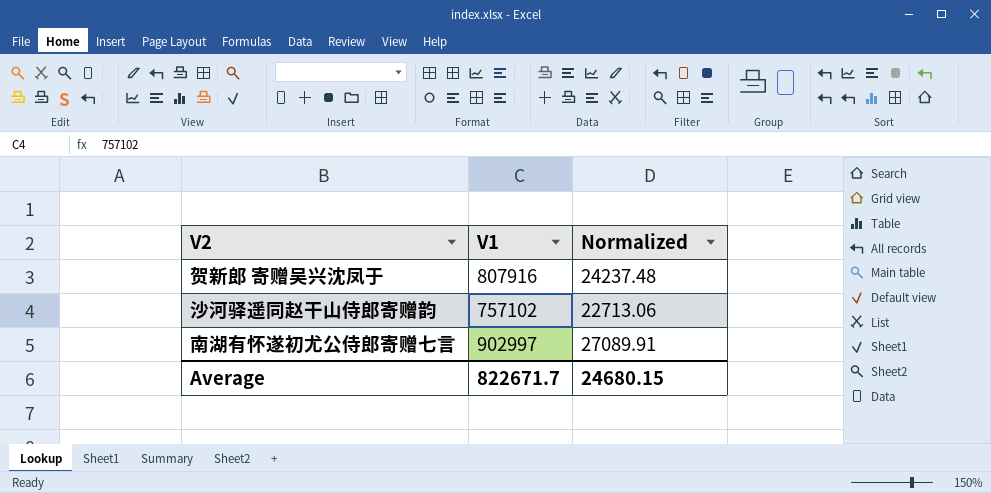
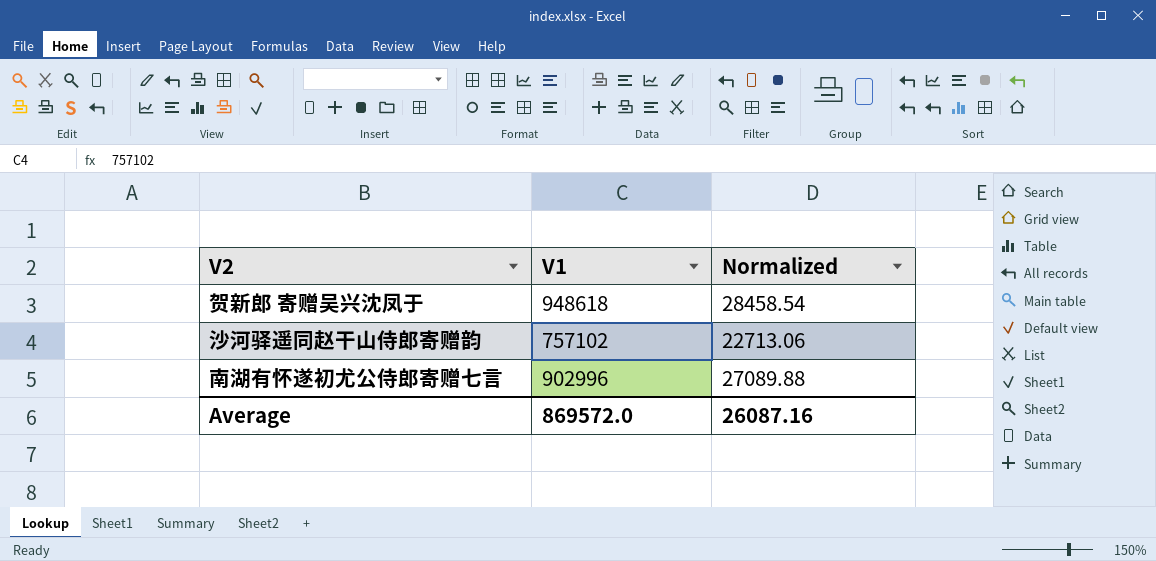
贺新郎 寄赠吴兴沈凤于 | V1: 807916 -> 948618
贺新郎 寄赠吴兴沈凤于 | Normalized: 24237.48 -> 28458.54
南湖有怀遂初尤公侍郎寄赠七言 | V1: 902997 -> 902996
南湖有怀遂初尤公侍郎寄赠七言 | Normalized: 27089.91 -> 27089.88
Average | V1: 822671.7 -> 869572.0
Average | Normalized: 24680.15 -> 26087.16

